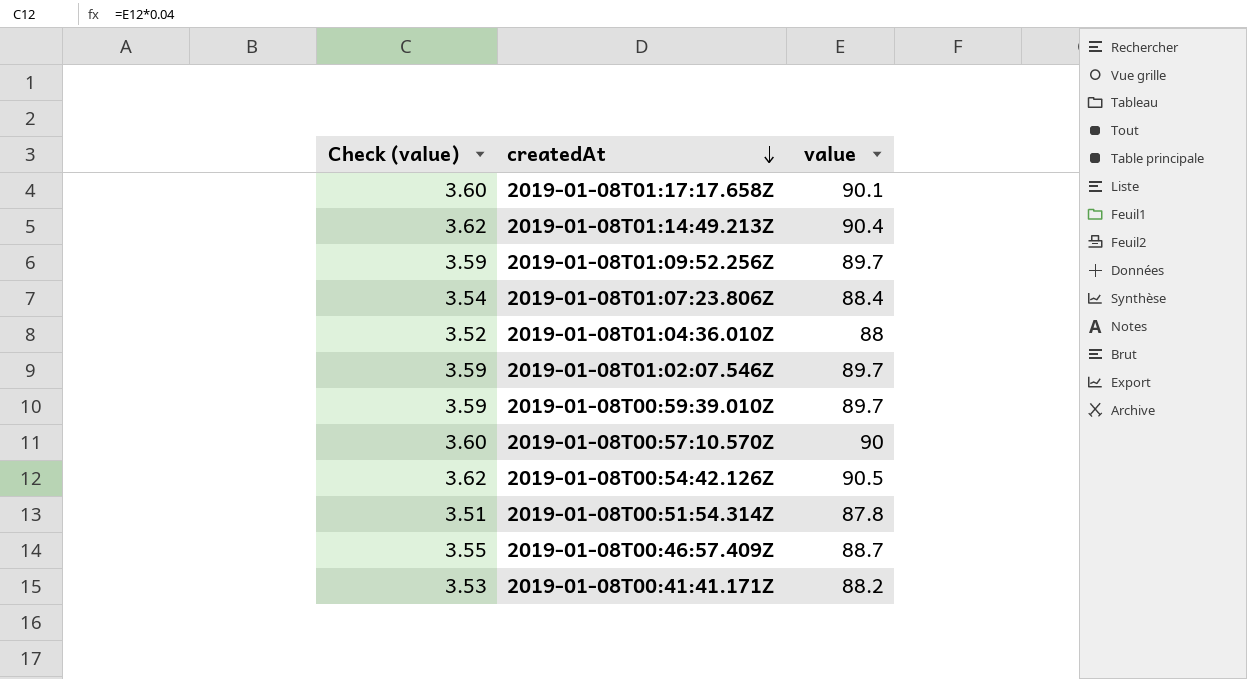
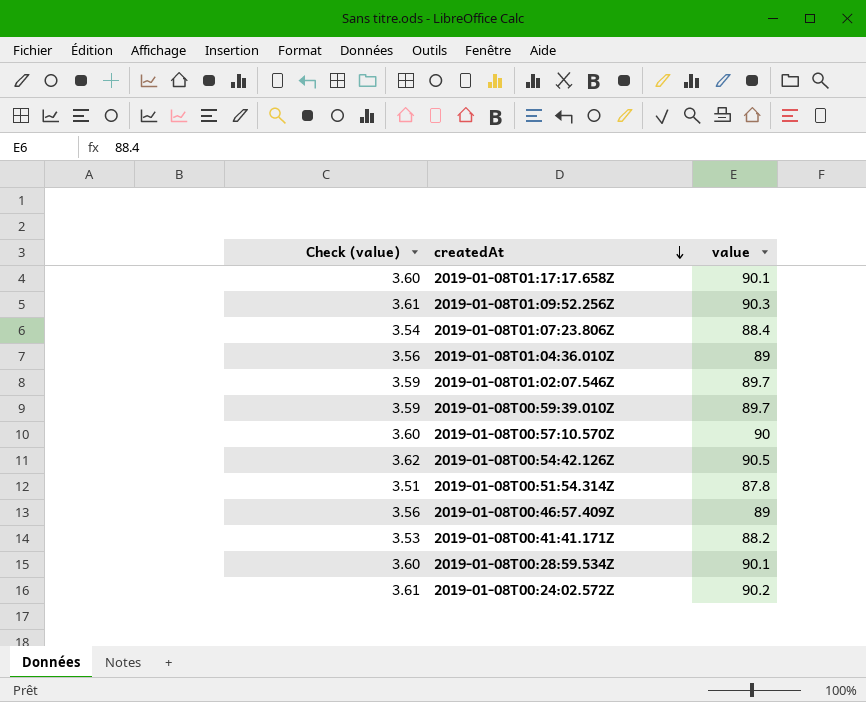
row 2019-01-08T01:14:49.213Z: 3.62 | 90.4 -> none
2019-01-08T01:09:52.256Z | Check (value): 3.59 -> 3.61
2019-01-08T01:09:52.256Z | value: 89.7 -> 90.3
2019-01-08T01:04:36.010Z | Check (value): 3.52 -> 3.56
2019-01-08T01:04:36.010Z | value: 88 -> 89
2019-01-08T00:46:57.409Z | Check (value): 3.55 -> 3.56
2019-01-08T00:46:57.409Z | value: 88.7 -> 89
row 2019-01-08T00:28:59.534Z: none -> 3.60 | 90.1
row 2019-01-08T00:24:02.572Z: none -> 3.61 | 90.2

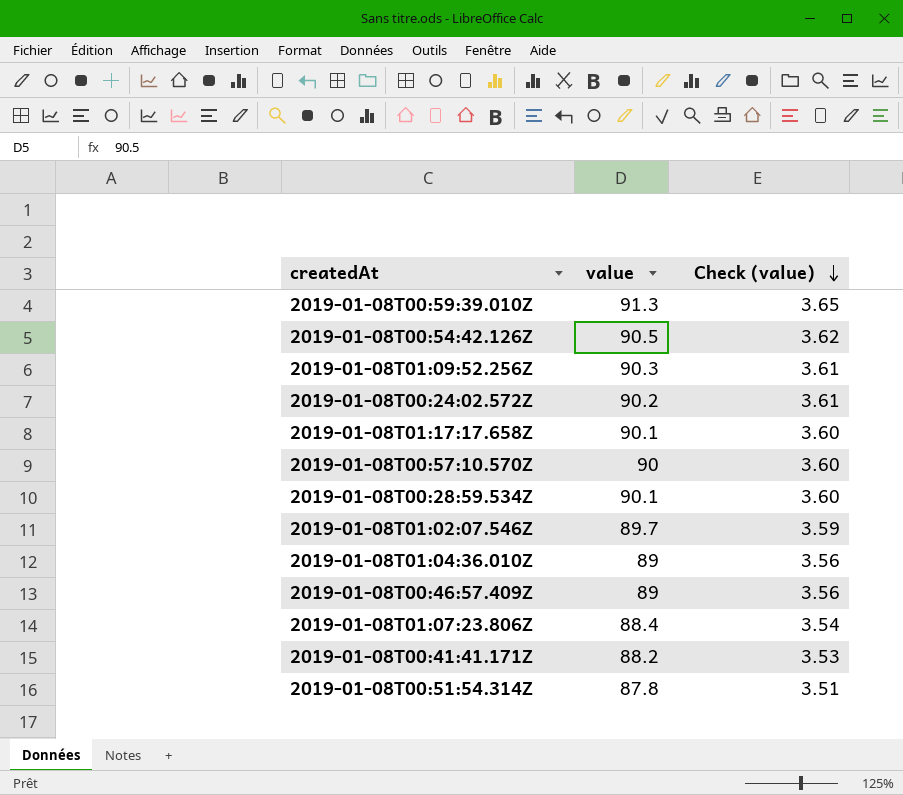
row order: createdAt descending -> Check (value) descending
column Check (value) | position: 1 -> 3
2019-01-08T00:59:39.010Z | value: 89.7 -> 91.3
2019-01-08T00:59:39.010Z | Check (value): 3.59 -> 3.65

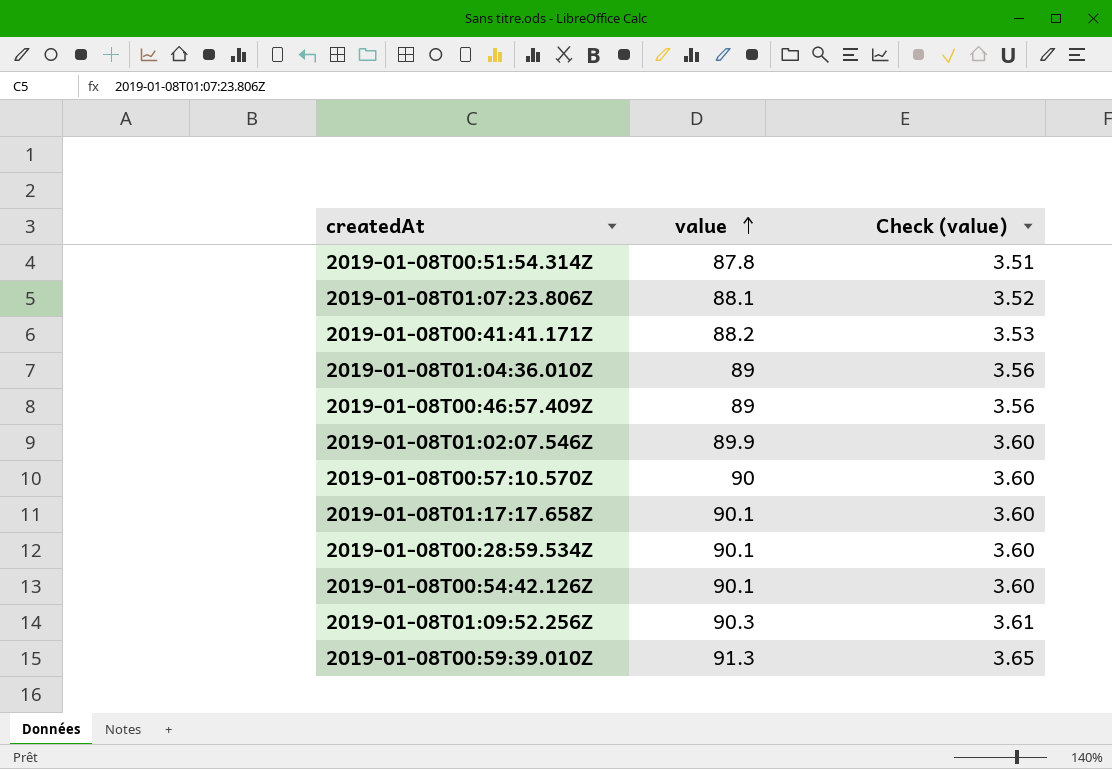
row order: Check (value) descending -> value ascending
row 2019-01-08T00:24:02.572Z: 90.2 | 3.61 -> none
2019-01-08T01:07:23.806Z | value: 88.4 -> 88.1
2019-01-08T01:07:23.806Z | Check (value): 3.54 -> 3.52
2019-01-08T01:02:07.546Z | value: 89.7 -> 89.9
2019-01-08T01:02:07.546Z | Check (value): 3.59 -> 3.60
2019-01-08T00:54:42.126Z | value: 90.5 -> 90.1
2019-01-08T00:54:42.126Z | Check (value): 3.62 -> 3.60

